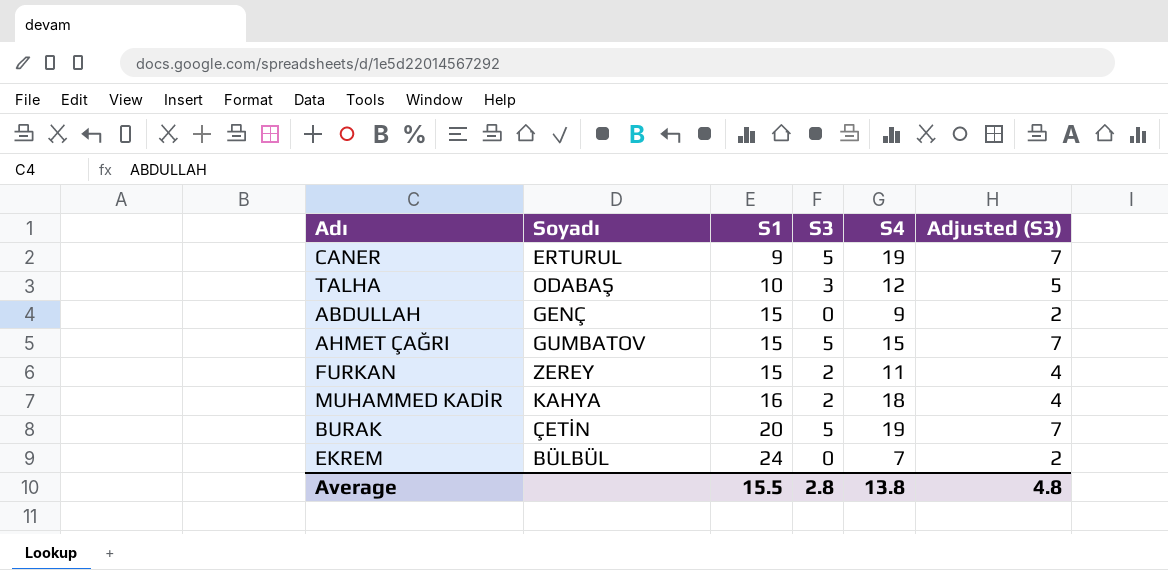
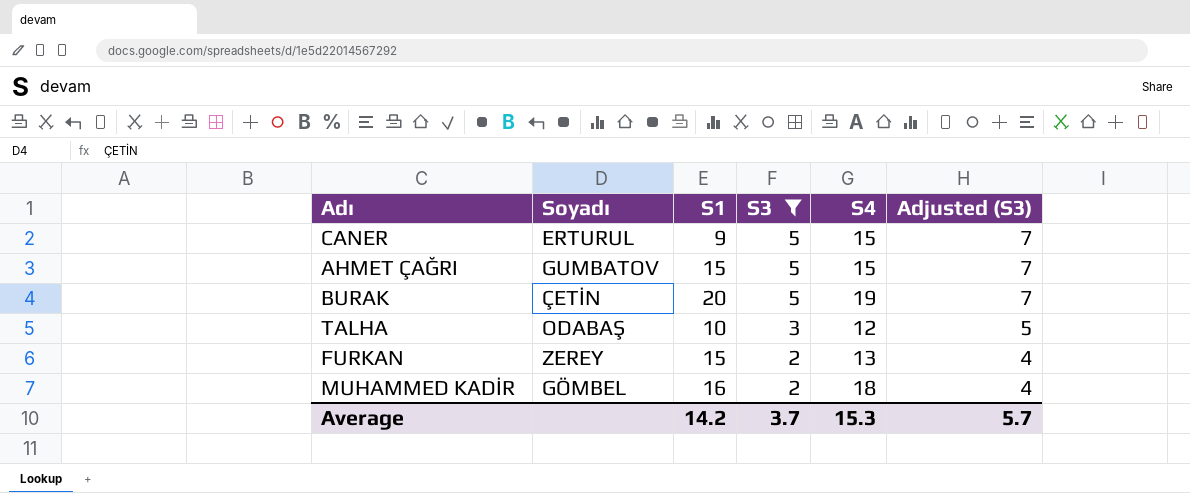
filter: none -> S3 != 0
row order: S1 ascending -> S3 descending
CANER | S4: 19 -> 15
FURKAN | S4: 11 -> 13
MUHAMMED KADİR | Soyadı: KAHYA -> GÖMBEL
Average | S1: 15.5 -> 14.2
Average | S3: 2.8 -> 3.7
Average | S4: 13.8 -> 15.3
Average | Adjusted (S3): 4.8 -> 5.7

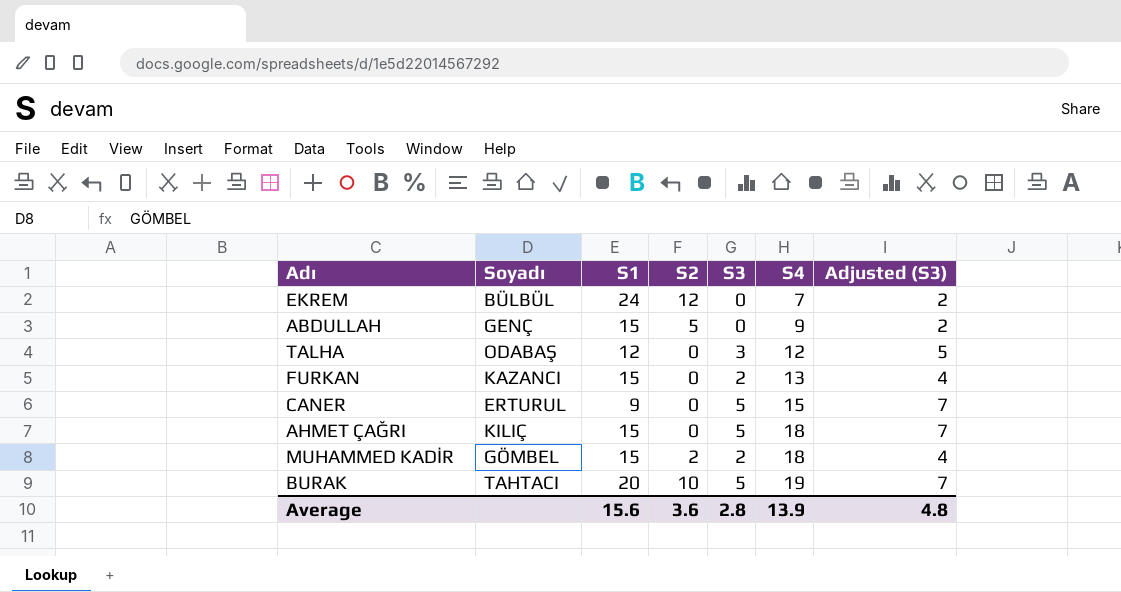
filter: S3 != 0 -> none
row order: S3 descending -> S4 ascending
column S2 | position: none -> 4
TALHA | S1: 10 -> 12
FURKAN | Soyadı: ZEREY -> KAZANCI
AHMET ÇAĞRI | Soyadı: GUMBATOV -> KILIÇ
AHMET ÇAĞRI | S4: 15 -> 18
MUHAMMED KADİR | S1: 16 -> 15
BURAK | Soyadı: ÇETİN -> TAHTACI
Average | S1: 14.2 -> 15.6
Average | S3: 3.7 -> 2.8
Average | S4: 15.3 -> 13.9
Average | Adjusted (S3): 5.7 -> 4.8

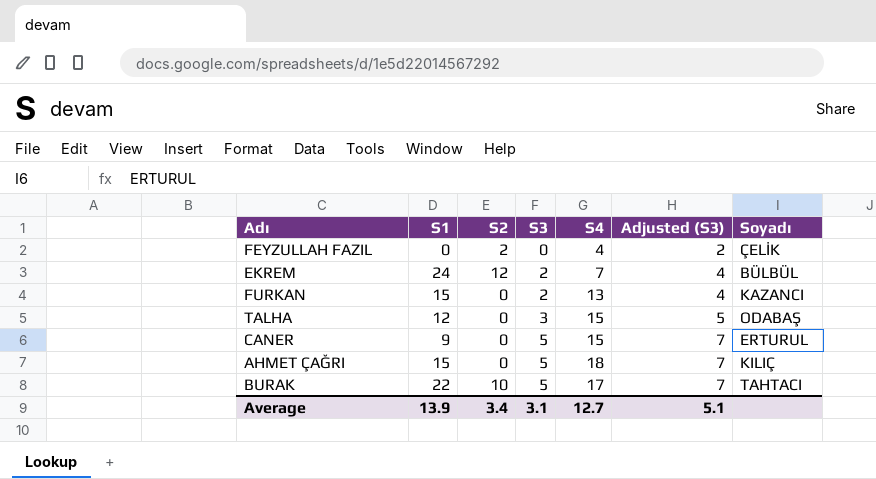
row order: S4 ascending -> S3 ascending
column Soyadı | position: 2 -> 7
row ABDULLAH: GENÇ | 15 | 5 | 0 | 9 | 2 -> none
row MUHAMMED KADİR: GÖMBEL | 15 | 2 | 2 | 18 | 4 -> none
row FEYZULLAH FAZIL: none -> 0 | 2 | 0 | 4 | 2 | ÇELİK
EKREM | S3: 0 -> 2
EKREM | Adjusted (S3): 2 -> 4
TALHA | S4: 12 -> 15
BURAK | S1: 20 -> 22
BURAK | S4: 19 -> 17
Average | S1: 15.6 -> 13.9
Average | S2: 3.6 -> 3.4
Average | S3: 2.8 -> 3.1
Average | S4: 13.9 -> 12.7
Average | Adjusted (S3): 4.8 -> 5.1

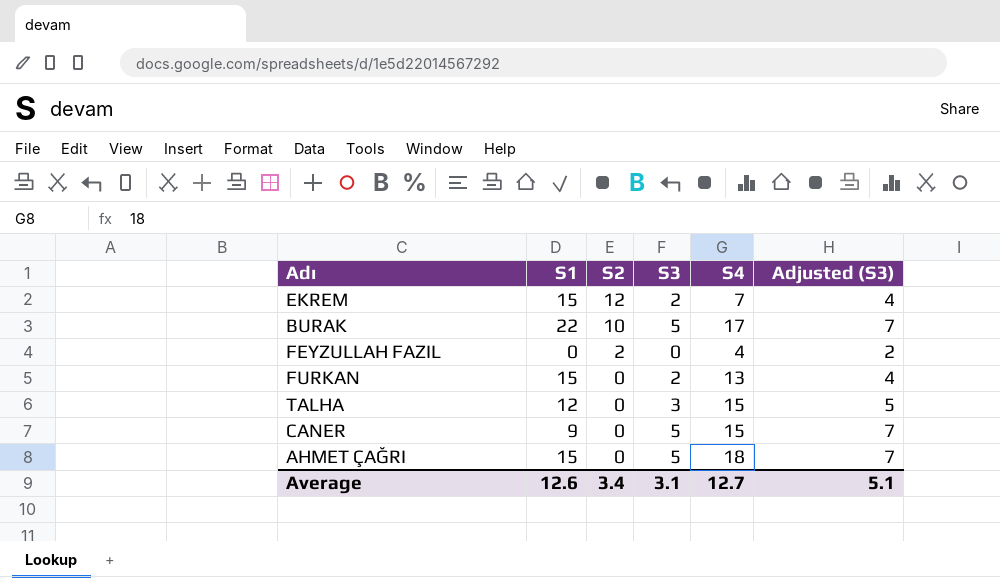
row order: S3 ascending -> S2 descending
column Soyadı | position: 7 -> none
EKREM | S1: 24 -> 15
Average | S1: 13.9 -> 12.6

